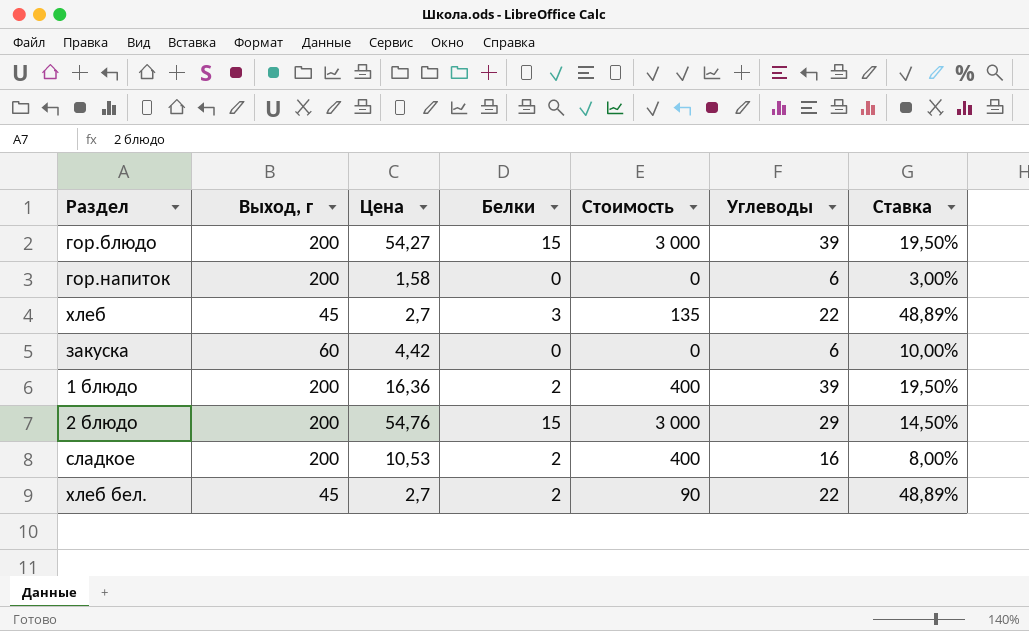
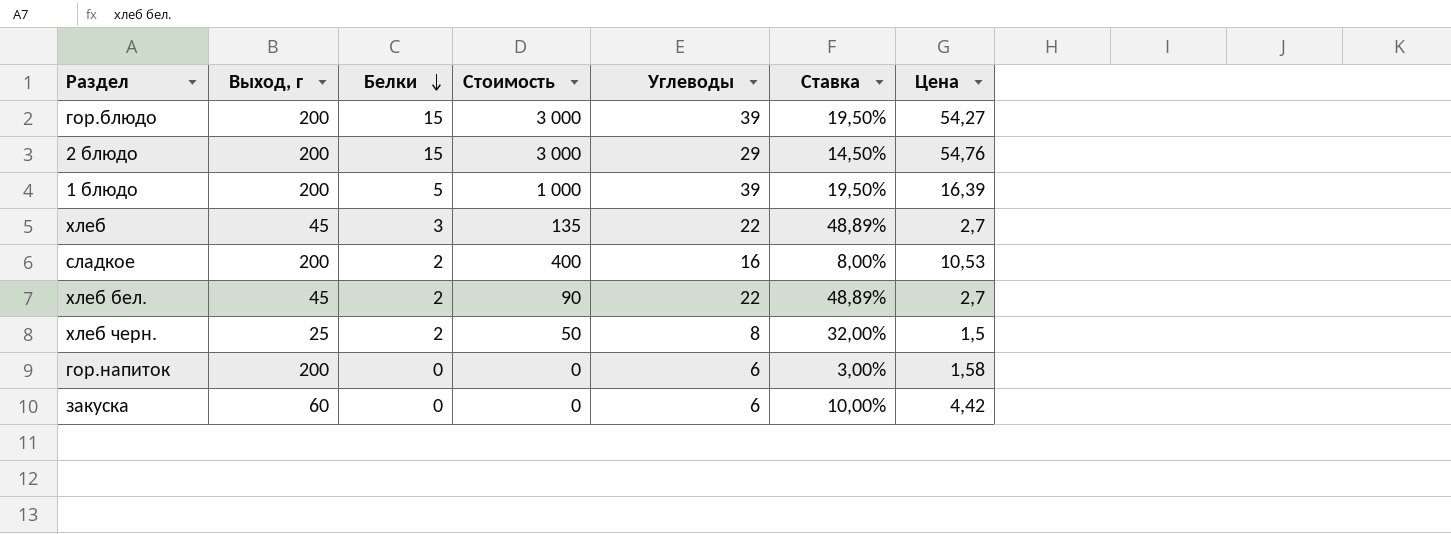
row order: none -> Белки descending
column Цена | position: 3 -> 7
1 блюдо | Белки: 2 -> 5
1 блюдо | Стоимость: 400 -> 1 000
1 блюдо | Цена: 16,36 -> 16,39
row хлеб черн.: none -> 25 | 2 | 50 | 8 | 32,00% | 1,5

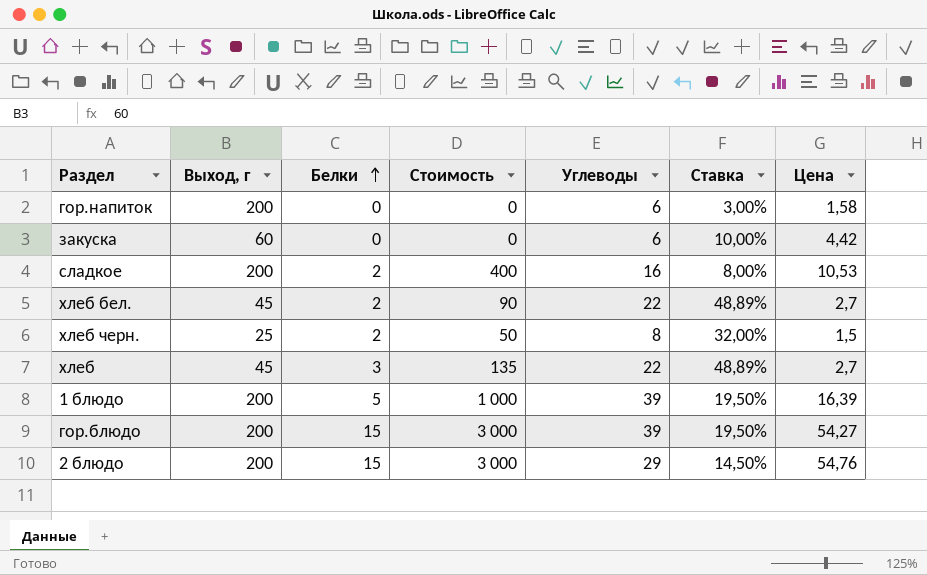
row order: Белки descending -> Белки ascending

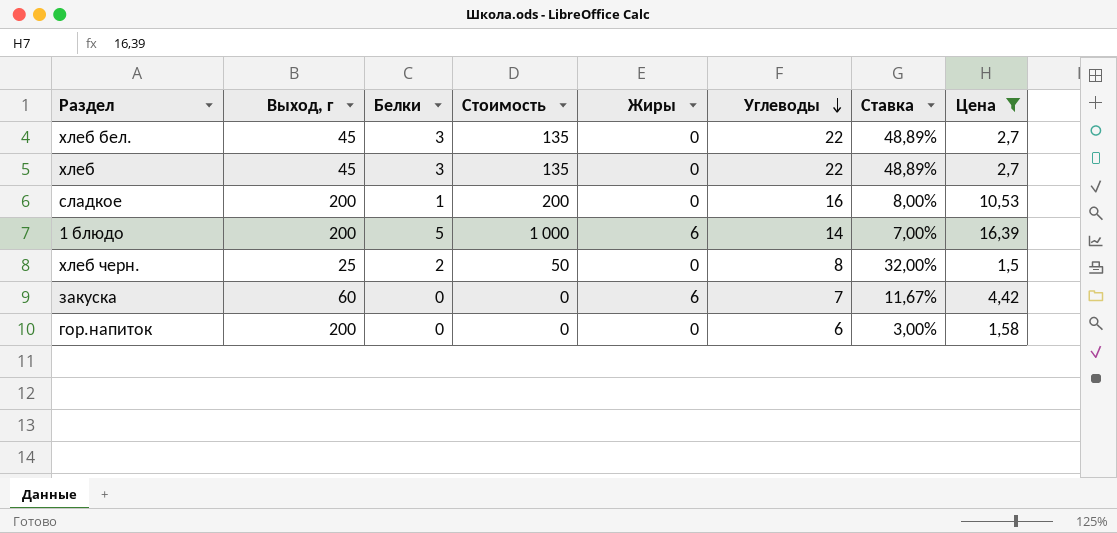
filter: none -> Цена <= 16,39
row order: Белки ascending -> Углеводы descending
column Жиры | position: none -> 5
хлеб бел. | Белки: 2 -> 3
хлеб бел. | Стоимость: 90 -> 135
сладкое | Белки: 2 -> 1
сладкое | Стоимость: 400 -> 200
1 блюдо | Углеводы: 39 -> 14
1 блюдо | Ставка: 19,50% -> 7,00%
закуска | Углеводы: 6 -> 7
закуска | Ставка: 10,00% -> 11,67%

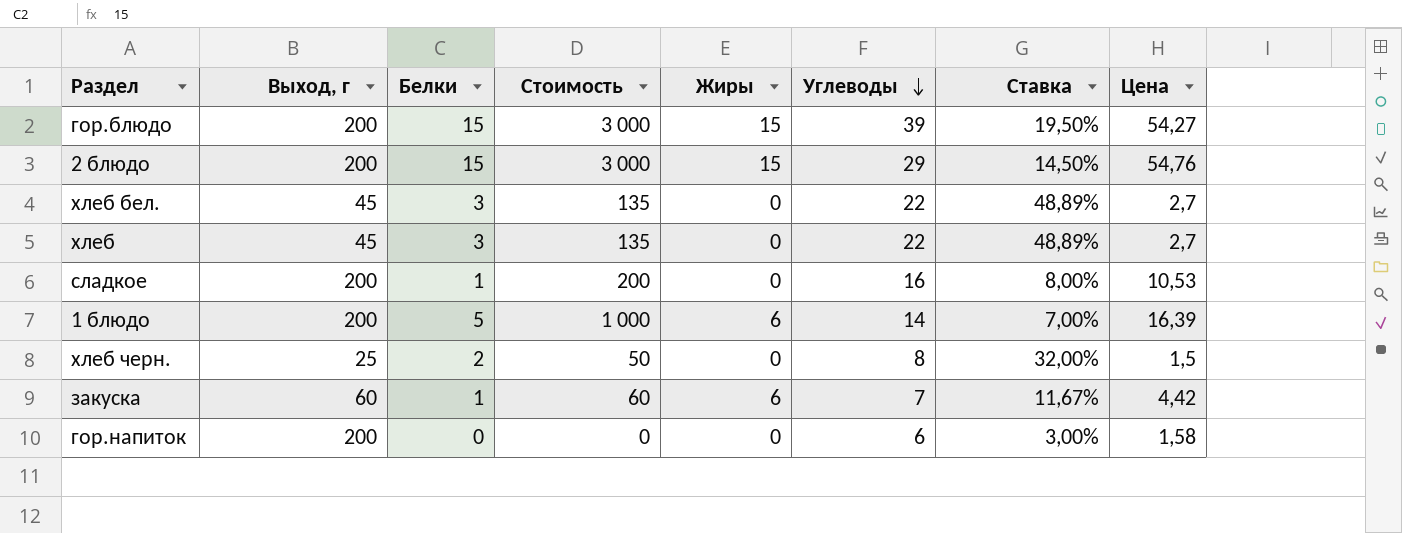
filter: Цена <= 16,39 -> none
закуска | Белки: 0 -> 1
закуска | Стоимость: 0 -> 60

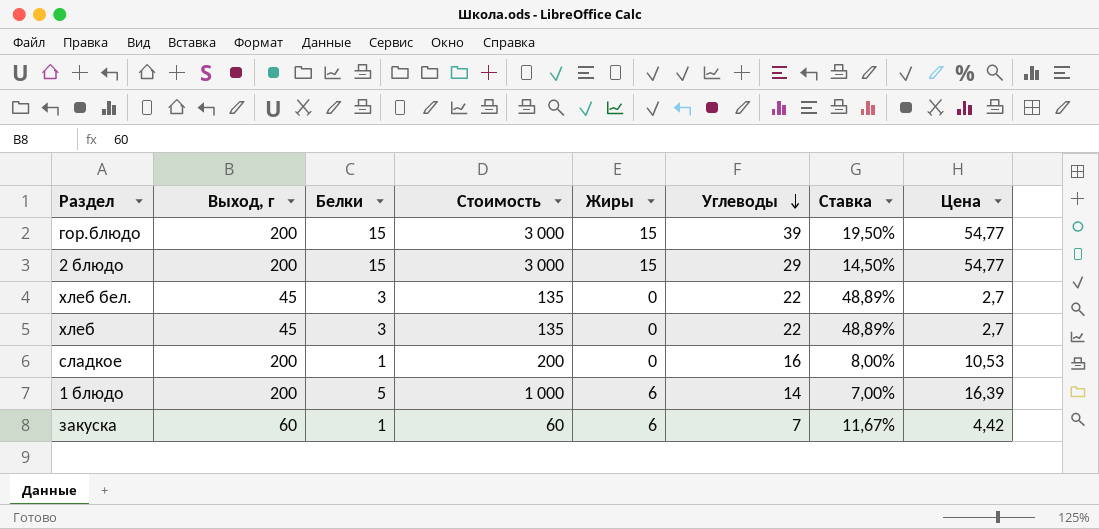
row хлеб черн.: 25 | 2 | 50 | 0 | 8 | 32,00% | 1,5 -> none
row гор.напиток: 200 | 0 | 0 | 0 | 6 | 3,00% | 1,58 -> none
гор.блюдо | Цена: 54,27 -> 54,77
2 блюдо | Цена: 54,76 -> 54,77

